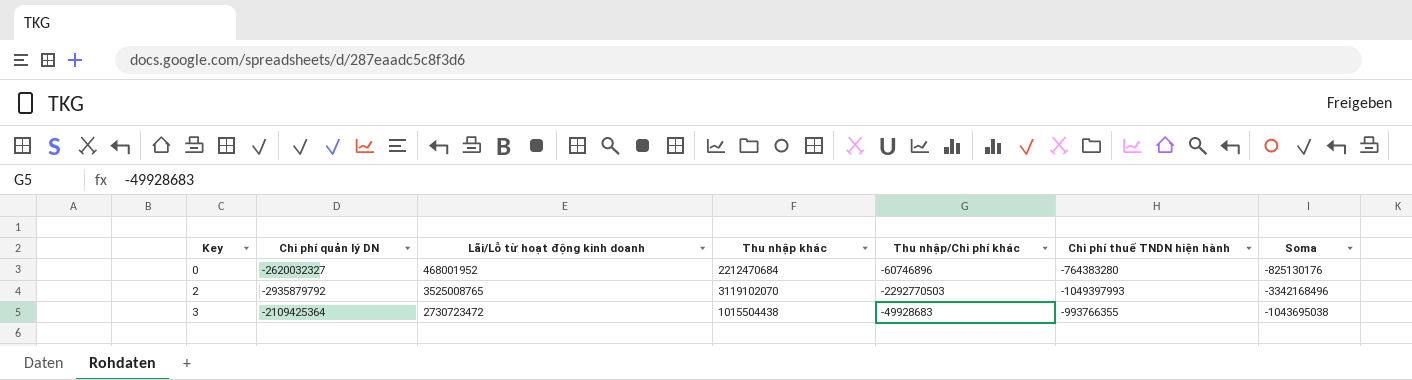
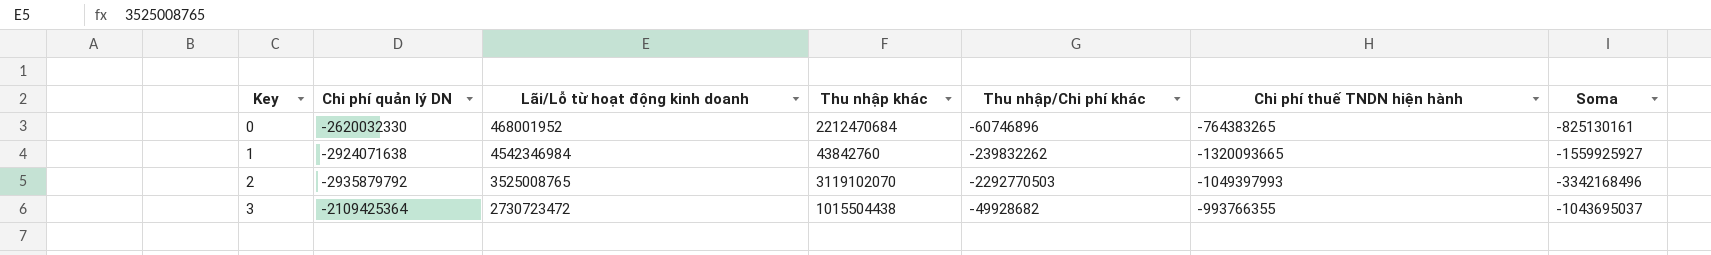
0 | Chi phí quản lý DN: -2620032327 -> -2620032330
0 | Chi phí thuế TNDN hiện hành: -764383280 -> -764383265
0 | Soma: -825130176 -> -825130161
row 1: none -> -2924071638 | 4542346984 | 43842760 | -239832262 | -1320093665 | -1559925927
3 | Thu nhập/Chi phí khác: -49928683 -> -49928682
3 | Soma: -1043695038 -> -1043695037

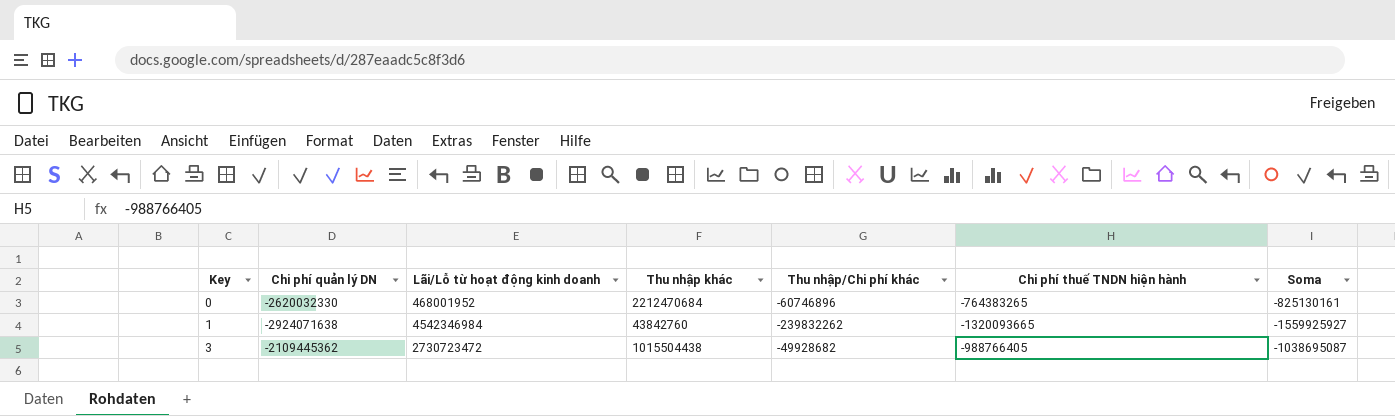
row 2: -2935879792 | 3525008765 | 3119102070 | -2292770503 | -1049397993 | -3342168496 -> none
3 | Chi phí quản lý DN: -2109425364 -> -2109445362
3 | Chi phí thuế TNDN hiện hành: -993766355 -> -988766405
3 | Soma: -1043695037 -> -1038695087

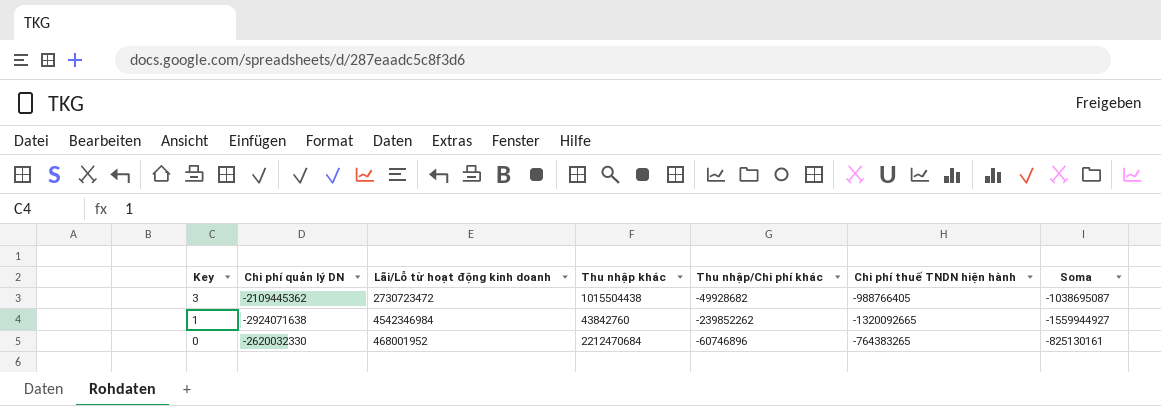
row order: Key ascending -> Key descending
1 | Thu nhập/Chi phí khác: -239832262 -> -239852262
1 | Chi phí thuế TNDN hiện hành: -1320093665 -> -1320092665
1 | Soma: -1559925927 -> -1559944927

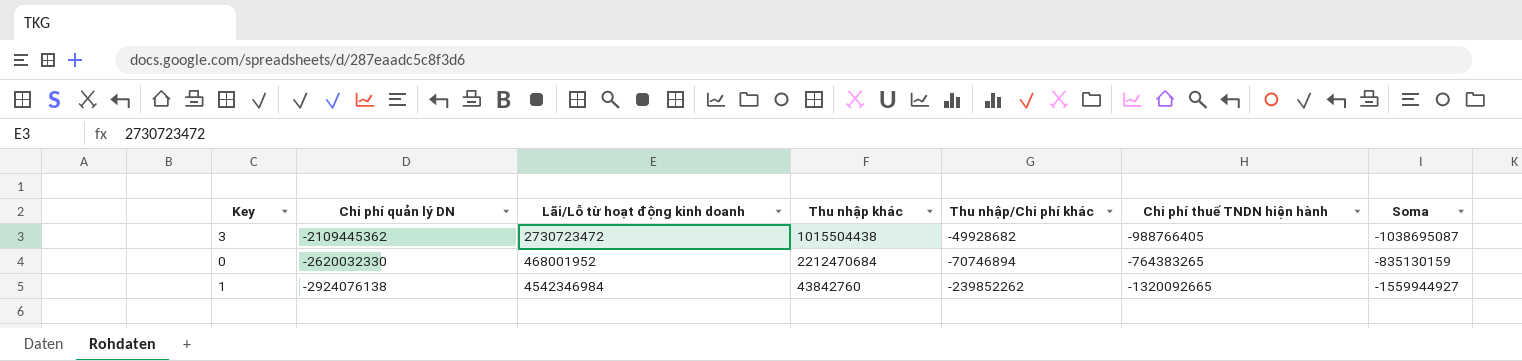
row order: Key descending -> Chi phí quản lý DN descending
0 | Thu nhập/Chi phí khác: -60746896 -> -70746894
0 | Soma: -825130161 -> -835130159
1 | Chi phí quản lý DN: -2924071638 -> -2924076138

